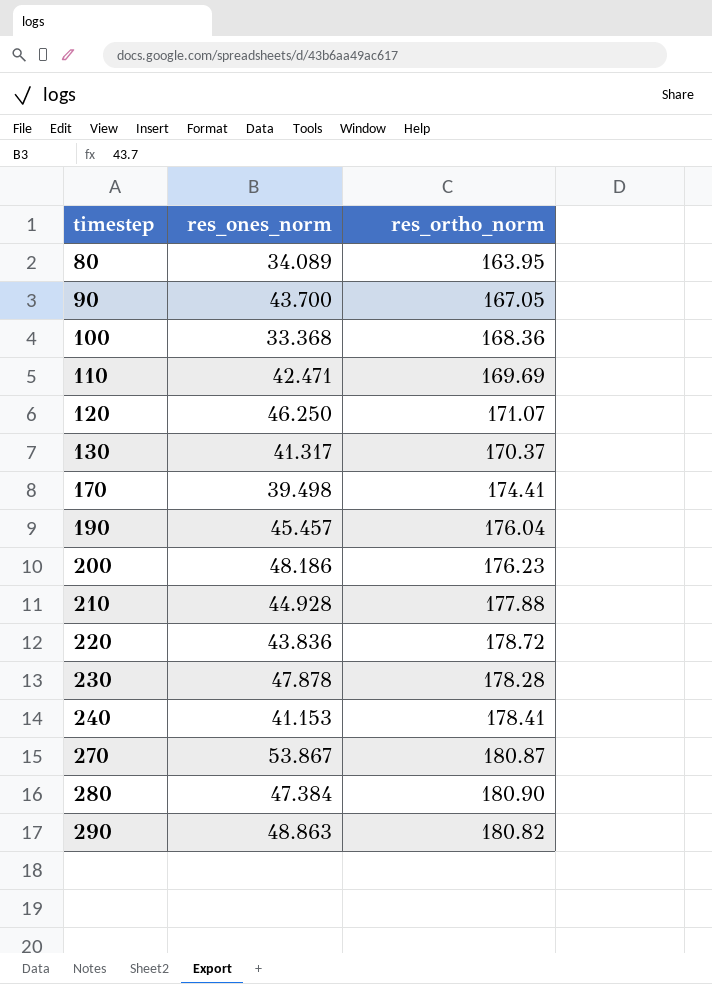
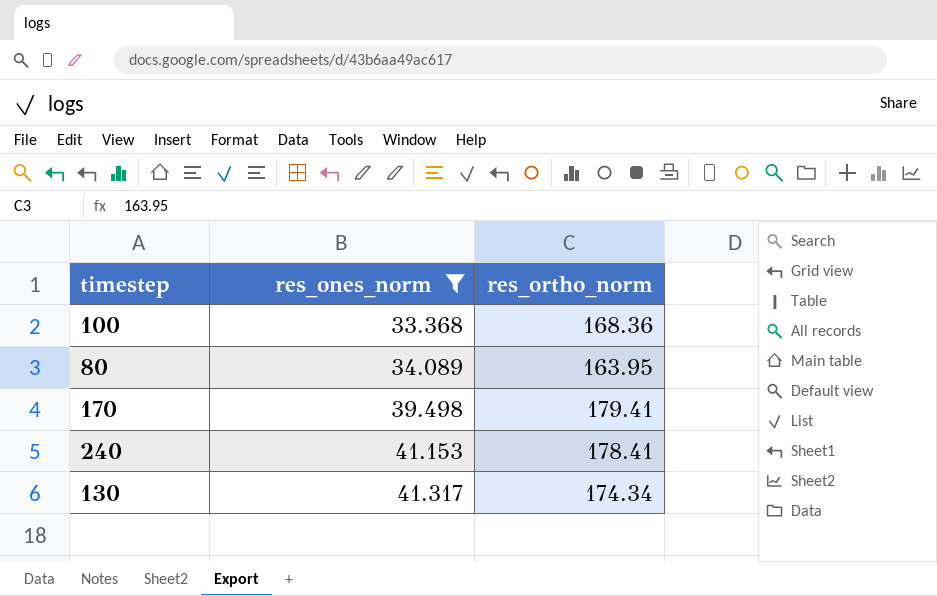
filter: none -> res_ones_norm <= 41.317
row order: timestep ascending -> res_ones_norm ascending
170 | res_ortho_norm: 174.41 -> 179.41
130 | res_ortho_norm: 170.37 -> 174.34

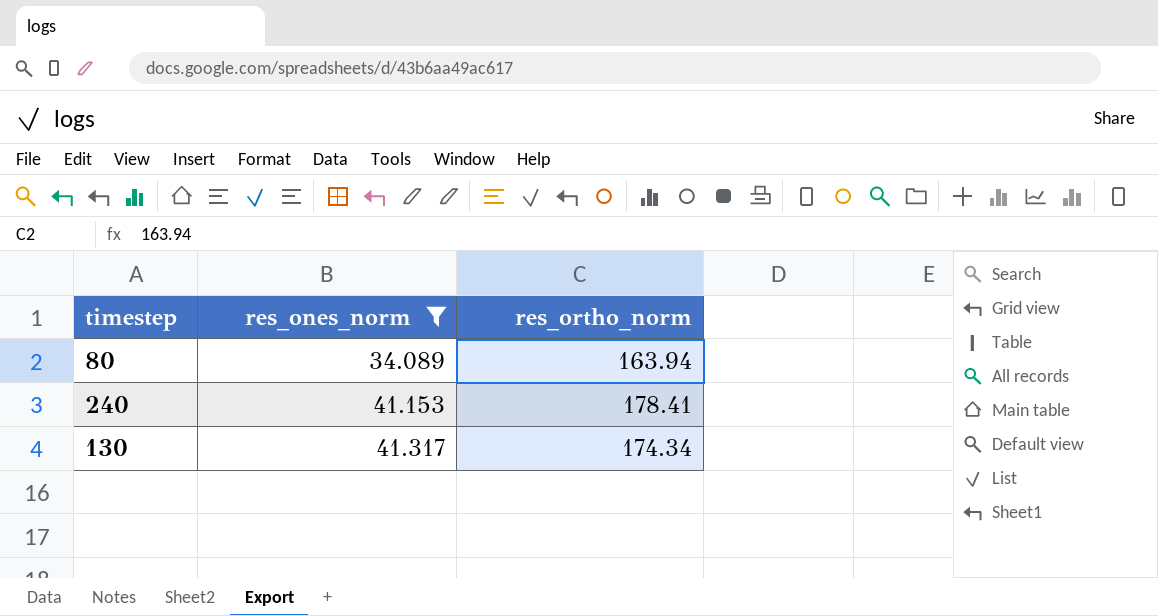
row 100: 33.368 | 168.36 -> none
row 170: 39.498 | 179.41 -> none
80 | res_ortho_norm: 163.95 -> 163.94

